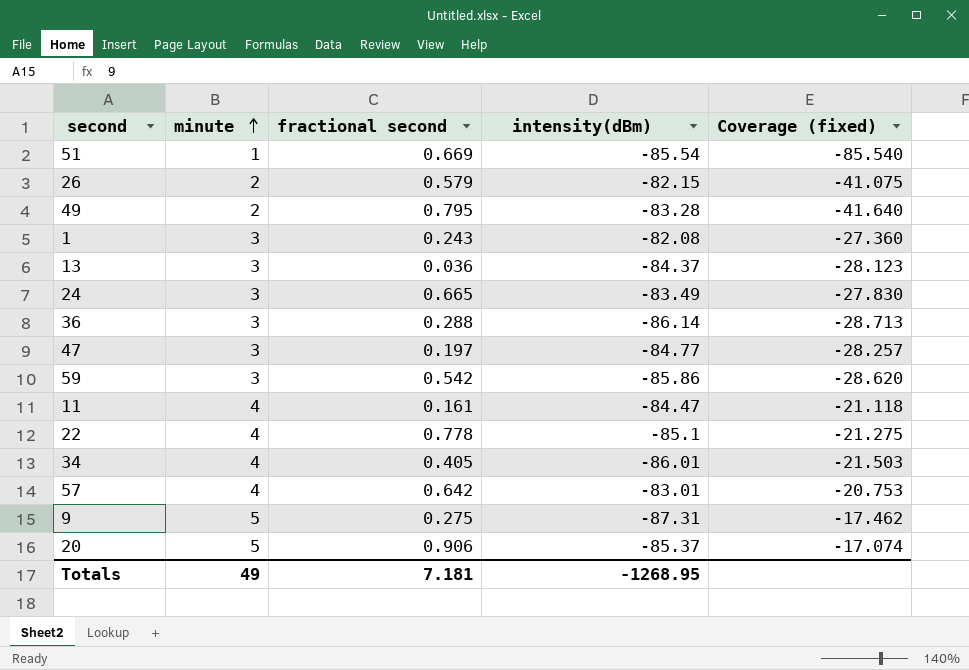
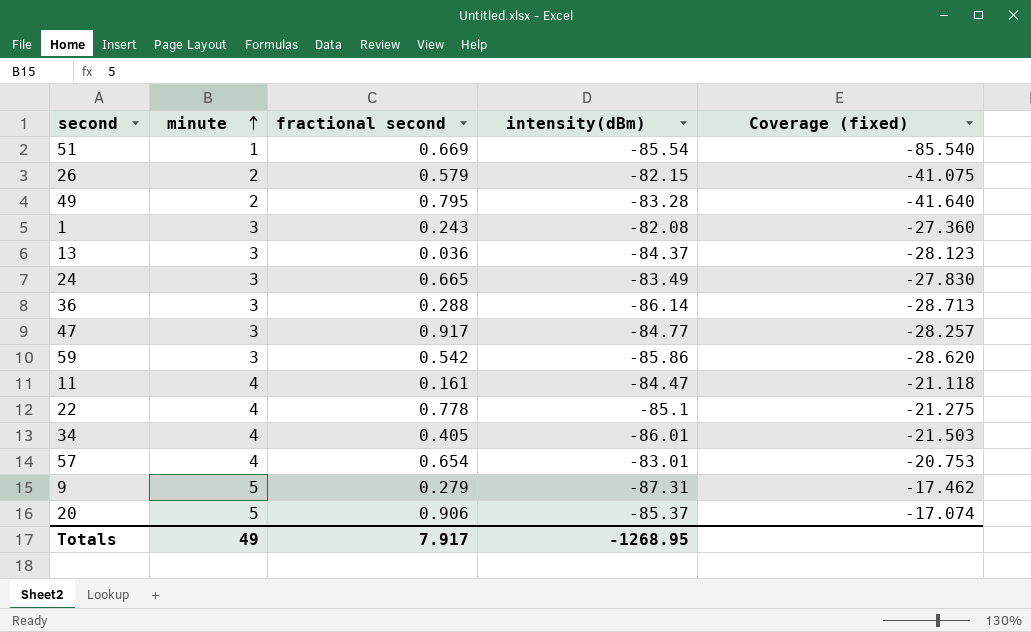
47 | fractional second: 0.197 -> 0.917
57 | fractional second: 0.642 -> 0.654
9 | fractional second: 0.275 -> 0.279
Totals | fractional second: 7.181 -> 7.917

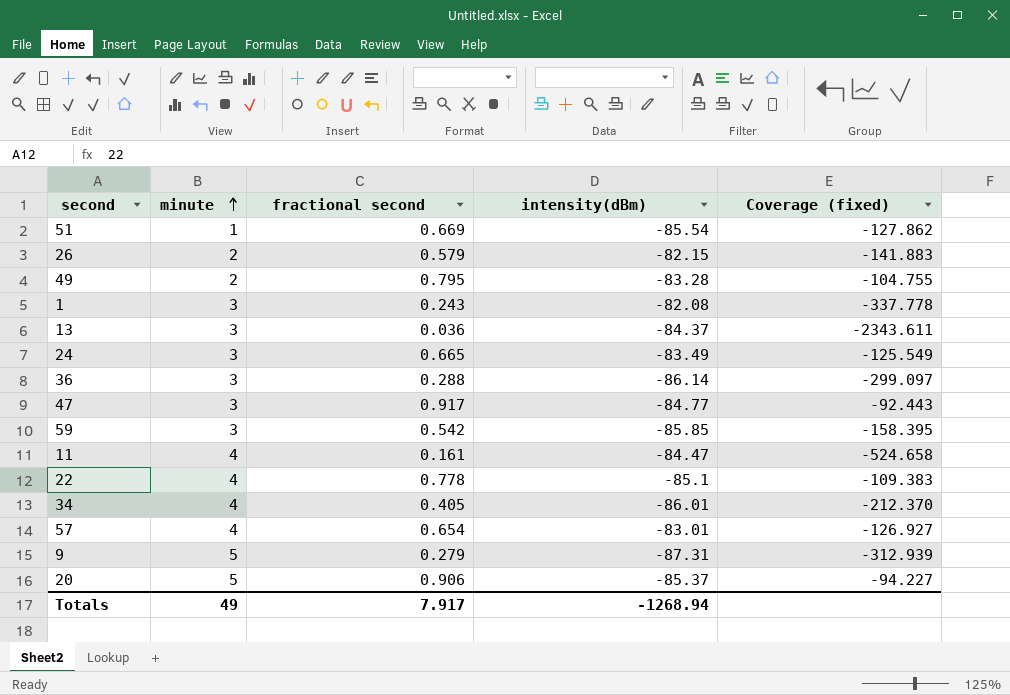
column Coverage (fixed) | formula: [intensity(dBm)] / [minute] -> [intensity(dBm)] / [fractional second]
59 | intensity(dBm): -85.86 -> -85.85
Totals | intensity(dBm): -1268.95 -> -1268.94

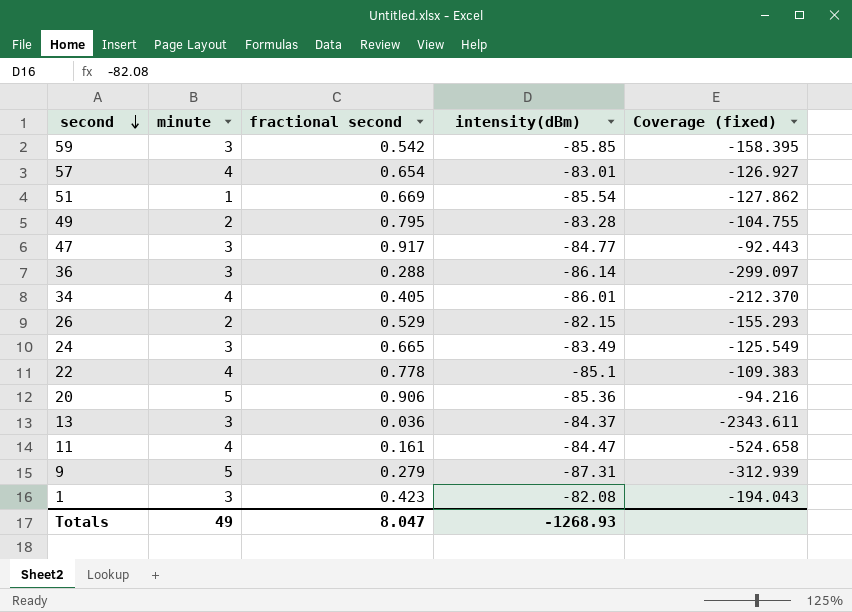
row order: minute ascending -> second descending
26 | fractional second: 0.579 -> 0.529
26 | Coverage (fixed): -141.883 -> -155.293
20 | intensity(dBm): -85.37 -> -85.36
20 | Coverage (fixed): -94.227 -> -94.216
1 | fractional second: 0.243 -> 0.423
1 | Coverage (fixed): -337.778 -> -194.043
Totals | fractional second: 7.917 -> 8.047
Totals | intensity(dBm): -1268.94 -> -1268.93

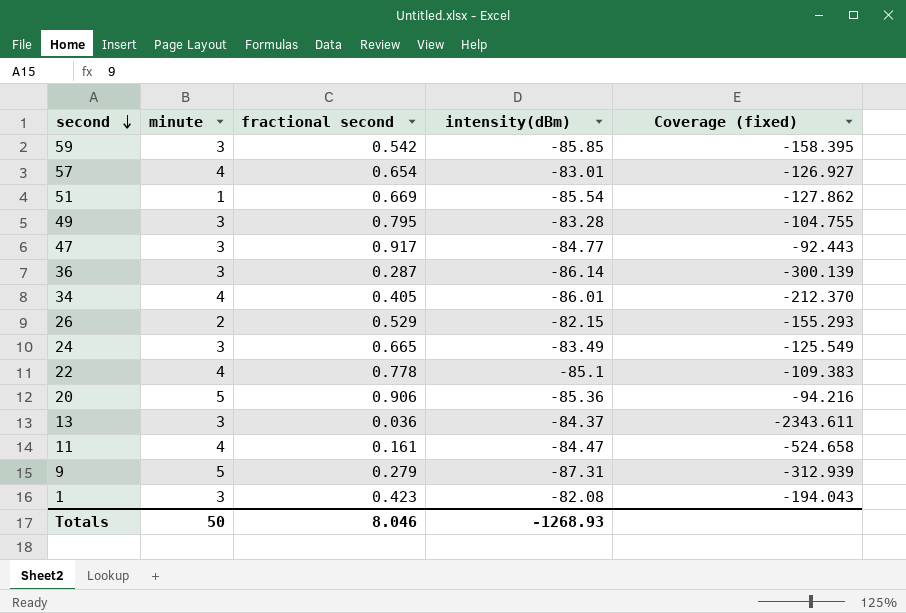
49 | minute: 2 -> 3
36 | fractional second: 0.288 -> 0.287
36 | Coverage (fixed): -299.097 -> -300.139
Totals | minute: 49 -> 50
Totals | fractional second: 8.047 -> 8.046

